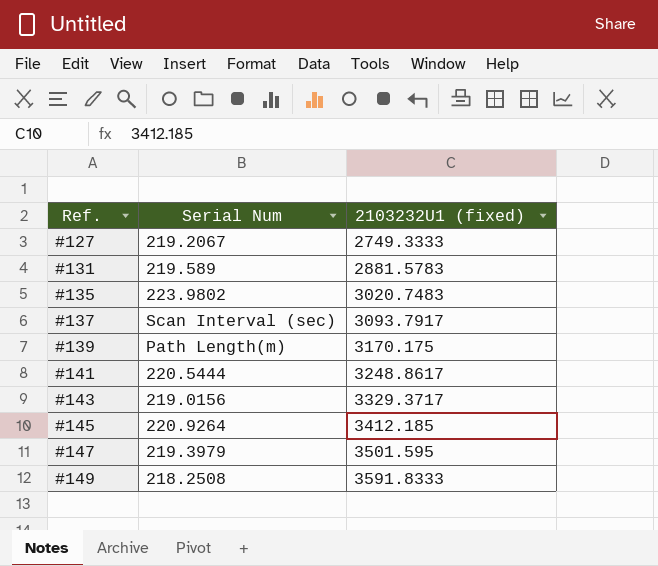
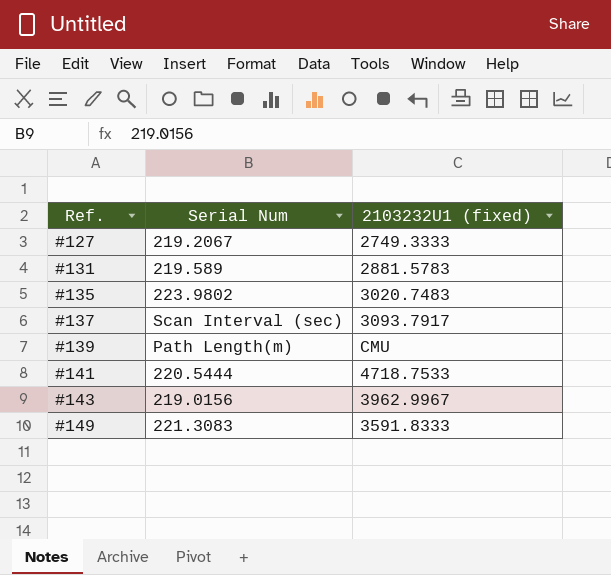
row #145: 220.9264 | 3412.185 -> none
row #147: 219.3979 | 3501.595 -> none
#139 | 2103232U1 (fixed): 3170.175 -> CMU
#141 | 2103232U1 (fixed): 3248.8617 -> 4718.7533
#143 | 2103232U1 (fixed): 3329.3717 -> 3962.9967
#149 | Serial Num: 218.2508 -> 221.3083

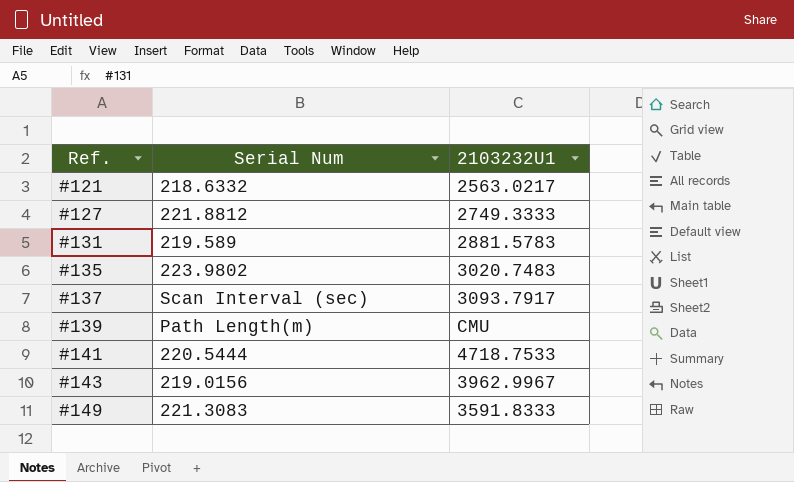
column name: 2103232U1 (fixed) -> 2103232U1
row #121: none -> 218.6332 | 2563.0217
#127 | Serial Num: 219.2067 -> 221.8812

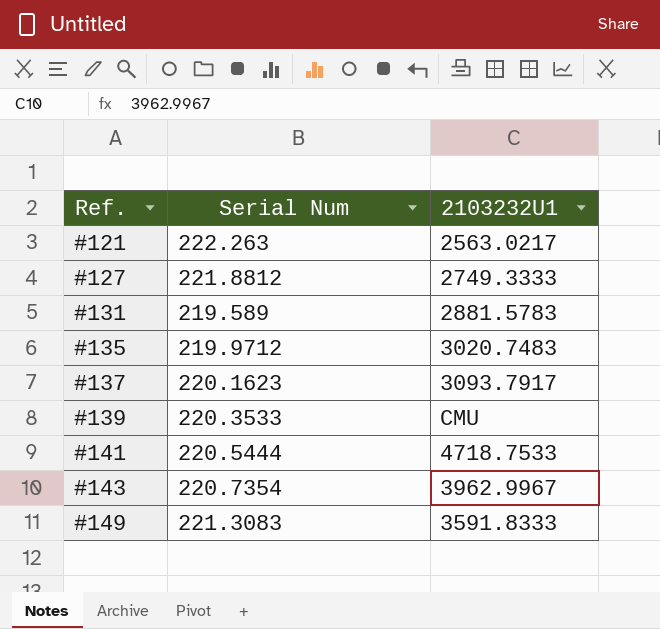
#121 | Serial Num: 218.6332 -> 222.263
#135 | Serial Num: 223.9802 -> 219.9712
#137 | Serial Num: Scan Interval (sec) -> 220.1623
#139 | Serial Num: Path Length(m) -> 220.3533
#143 | Serial Num: 219.0156 -> 220.7354

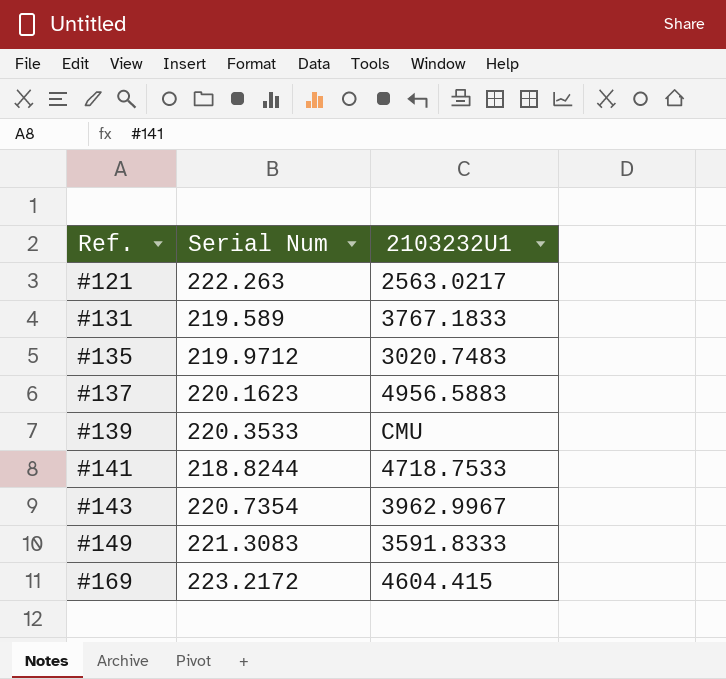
row #127: 221.8812 | 2749.3333 -> none
#131 | 2103232U1: 2881.5783 -> 3767.1833
#137 | 2103232U1: 3093.7917 -> 4956.5883
#141 | Serial Num: 220.5444 -> 218.8244
row #169: none -> 223.2172 | 4604.415

